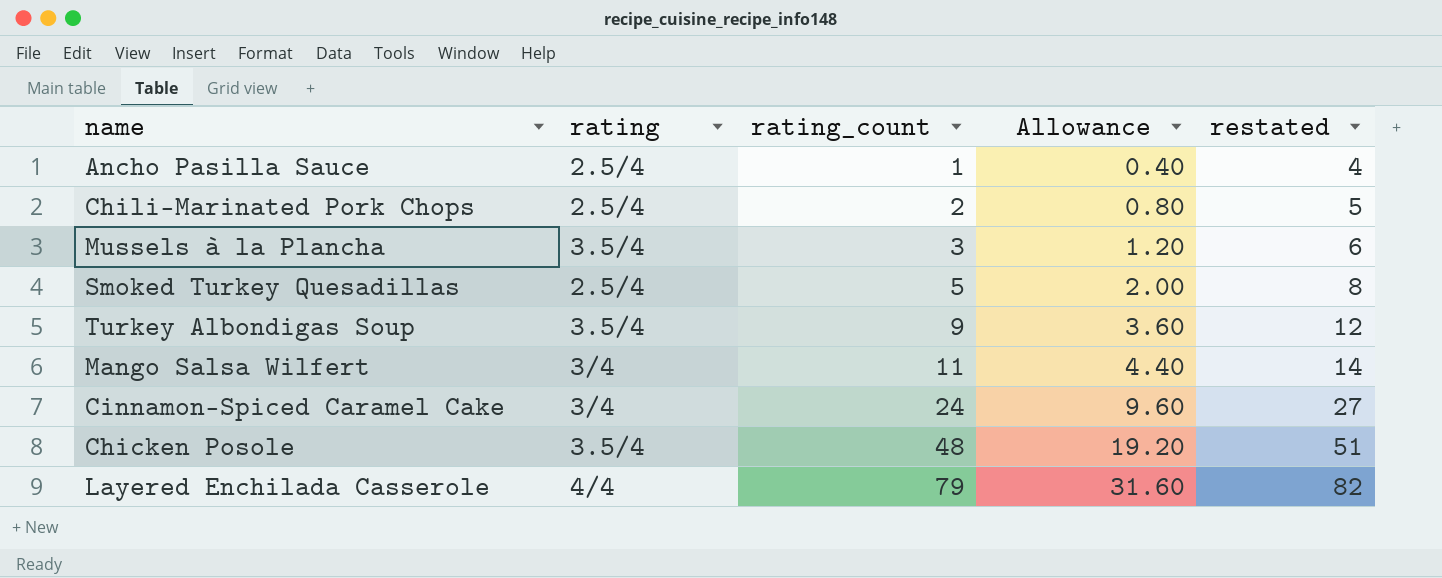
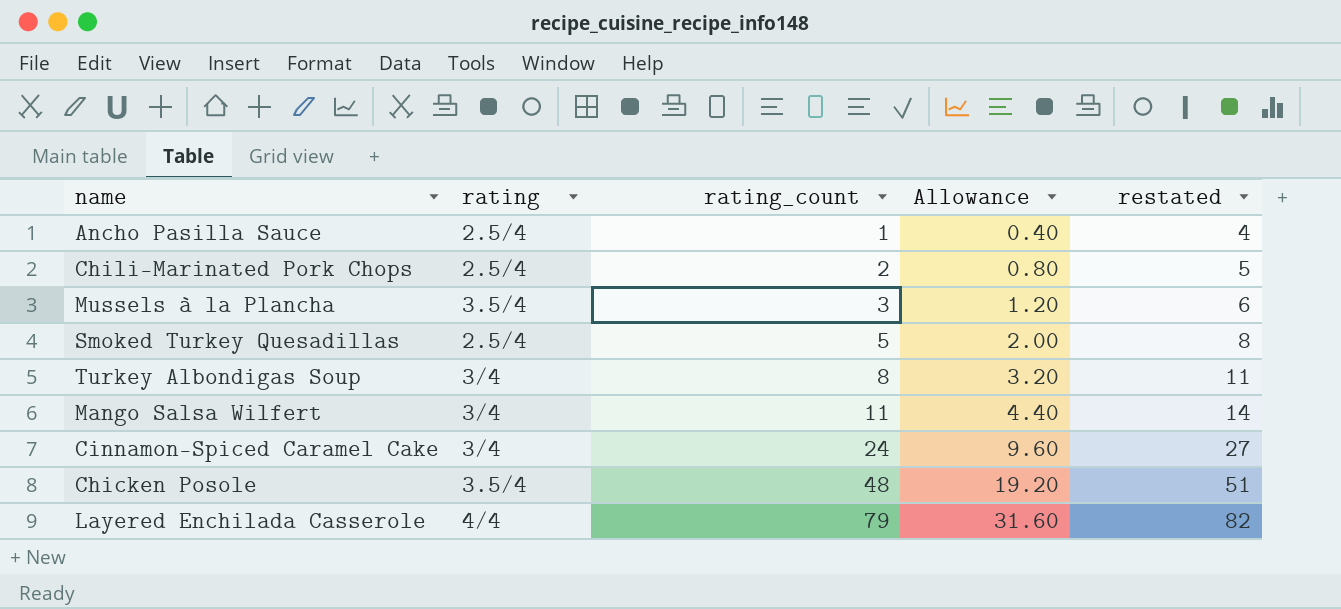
Turkey Albondigas Soup | rating: 3.5/4 -> 3/4
Turkey Albondigas Soup | rating_count: 9 -> 8
Turkey Albondigas Soup | Allowance: 3.60 -> 3.20
Turkey Albondigas Soup | restated: 12 -> 11

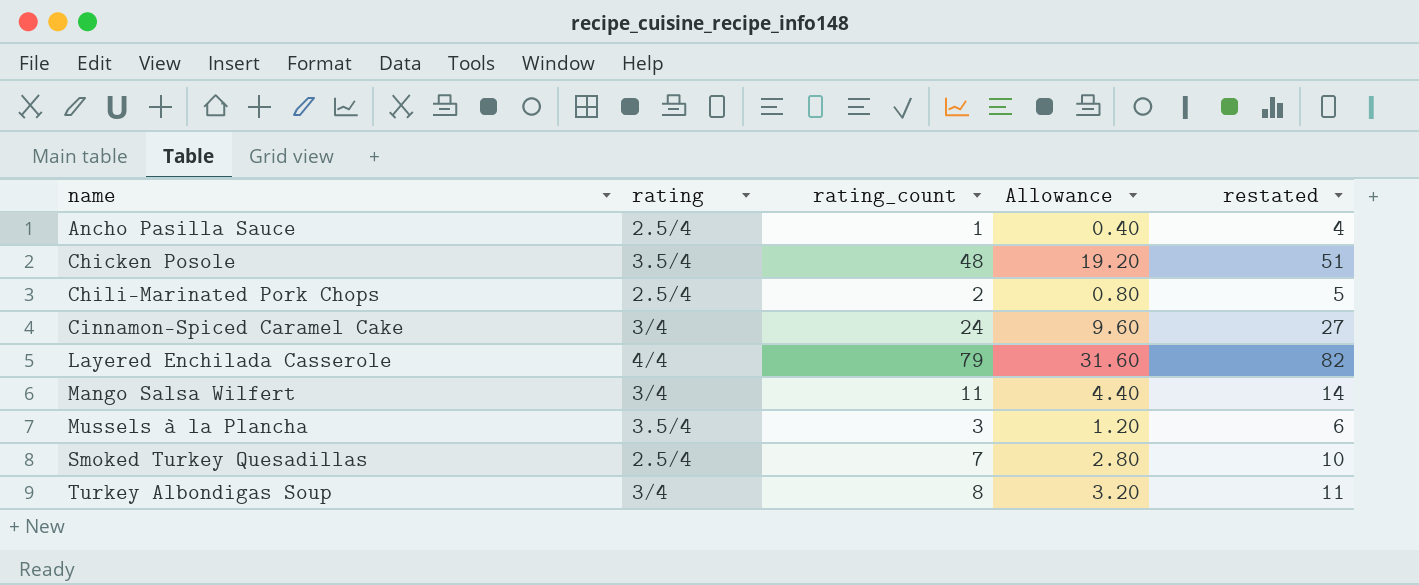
row order: rating_count ascending -> name ascending
Smoked Turkey Quesadillas | rating_count: 5 -> 7
Smoked Turkey Quesadillas | Allowance: 2.00 -> 2.80
Smoked Turkey Quesadillas | restated: 8 -> 10

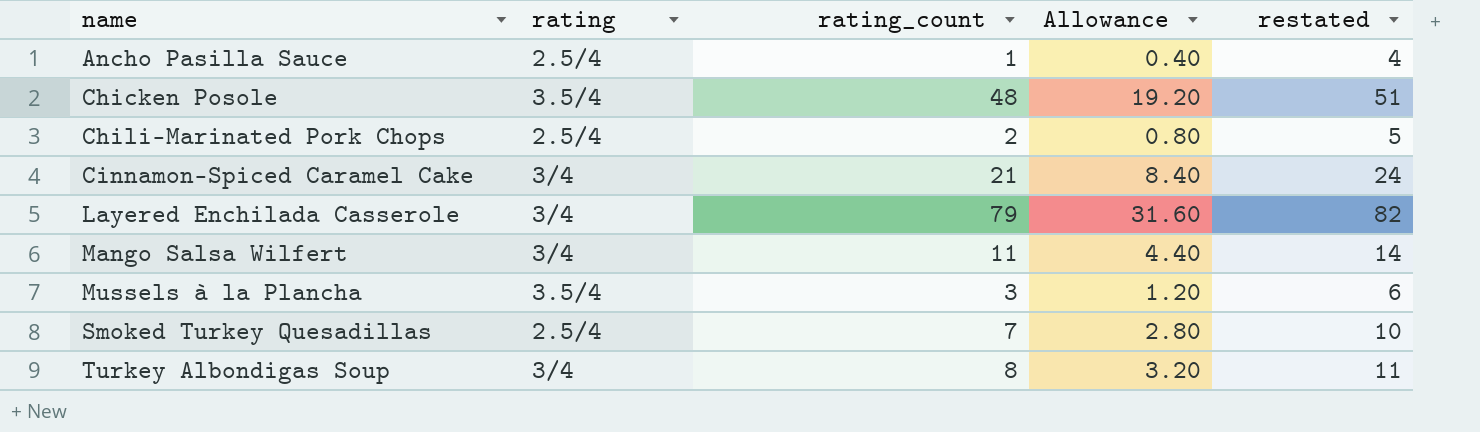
Cinnamon-Spiced Caramel Cake | rating_count: 24 -> 21
Cinnamon-Spiced Caramel Cake | Allowance: 9.60 -> 8.40
Cinnamon-Spiced Caramel Cake | restated: 27 -> 24
Layered Enchilada Casserole | rating: 4/4 -> 3/4

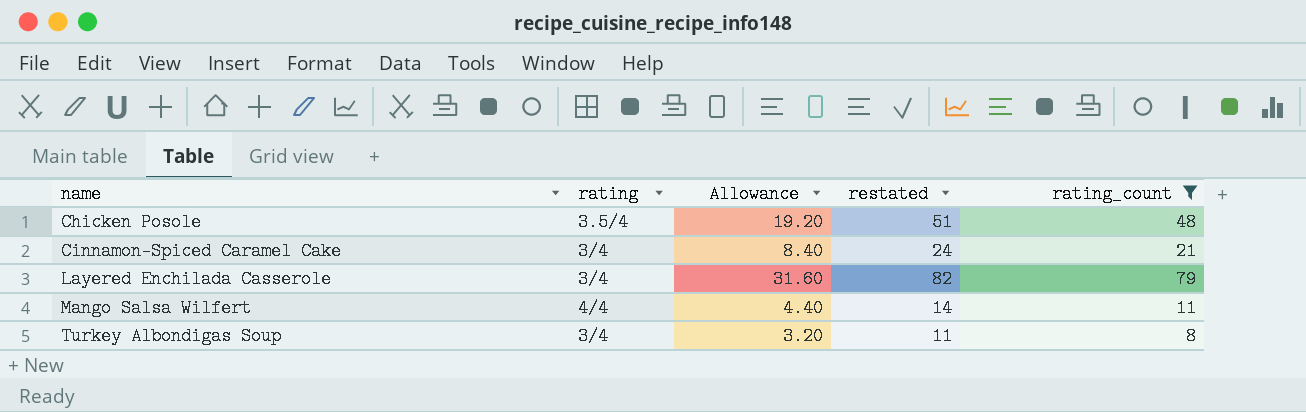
filter: none -> rating_count >= 8
column rating_count | position: 3 -> 5
Mango Salsa Wilfert | rating: 3/4 -> 4/4

